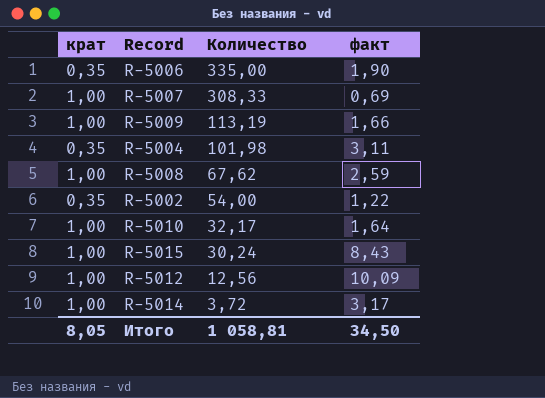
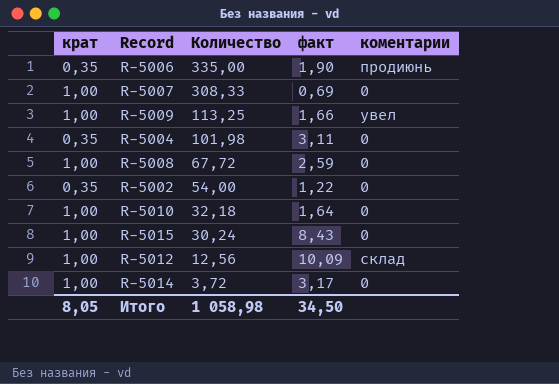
column коментарии | position: none -> 5
R-5009 | Количество: 113,19 -> 113,25
R-5008 | Количество: 67,62 -> 67,72
R-5010 | Количество: 32,17 -> 32,18
Итого | Количество: 1 058,81 -> 1 058,98

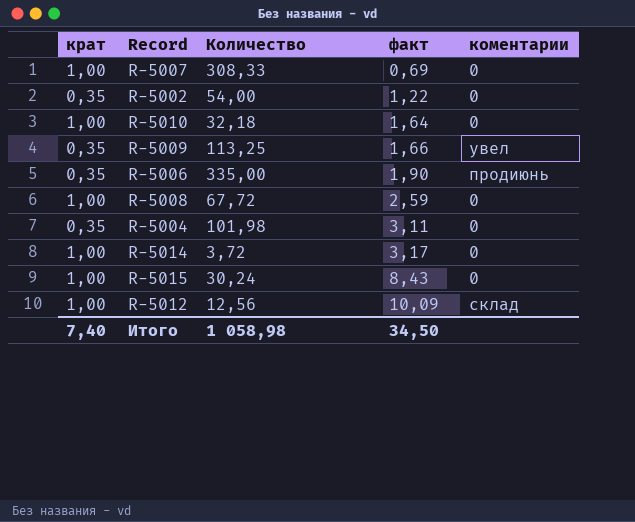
row order: Количество descending -> факт ascending
R-5009 | крат: 1,00 -> 0,35
Итого | крат: 8,05 -> 7,40

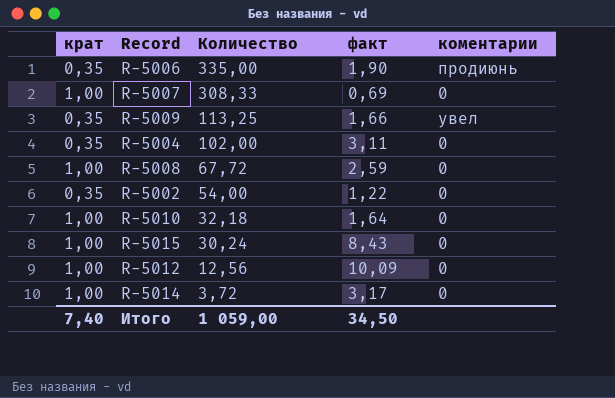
row order: факт ascending -> Количество descending
R-5004 | Количество: 101,98 -> 102,00
R-5012 | коментарии: склад -> 0
Итого | Количество: 1 058,98 -> 1 059,00

